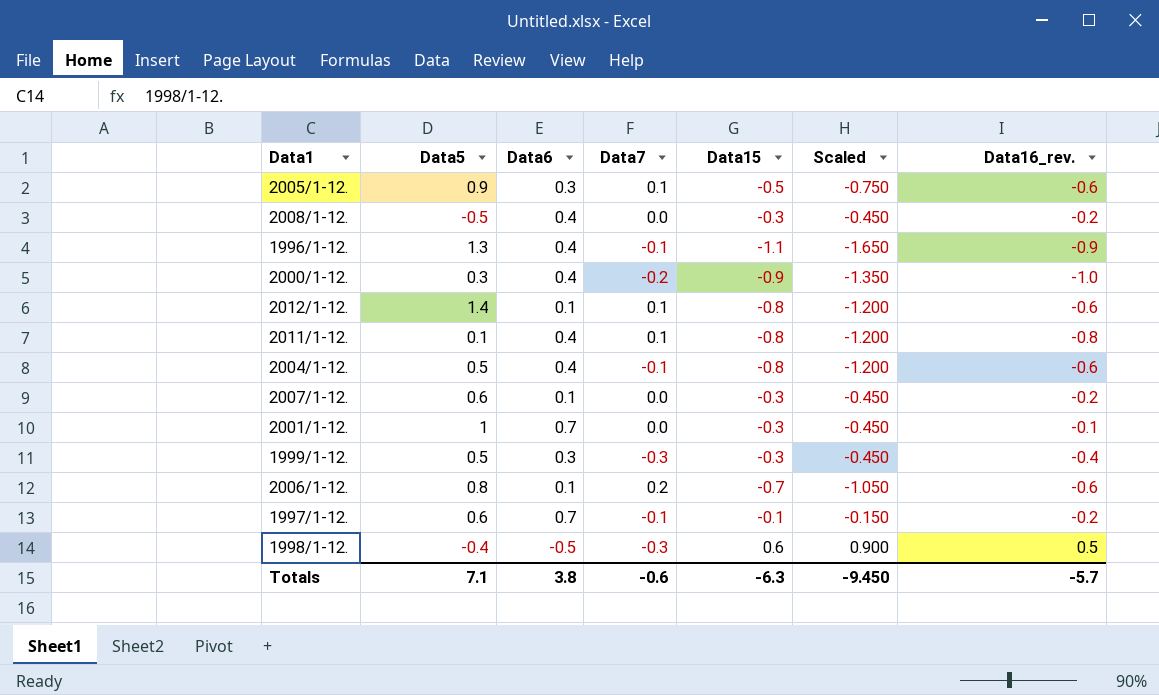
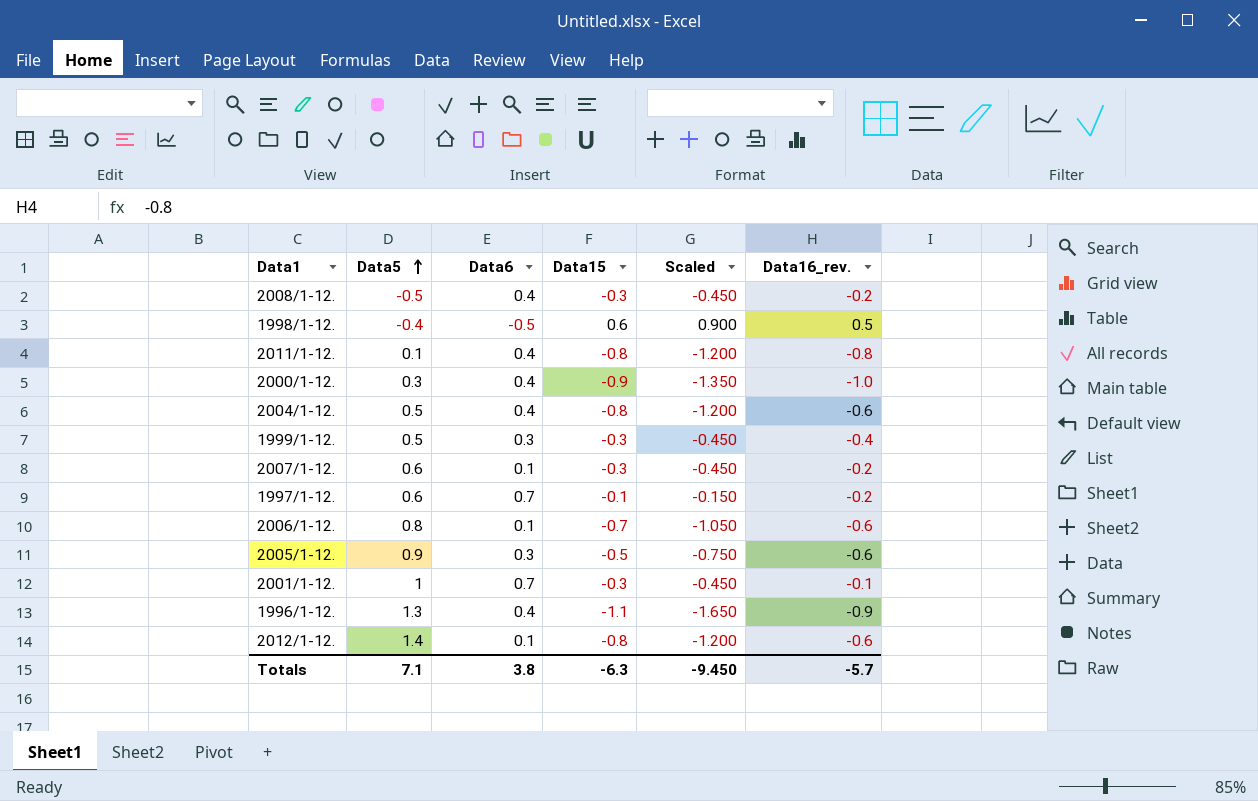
row order: none -> Data5 ascending
column Data7 | position: 4 -> none

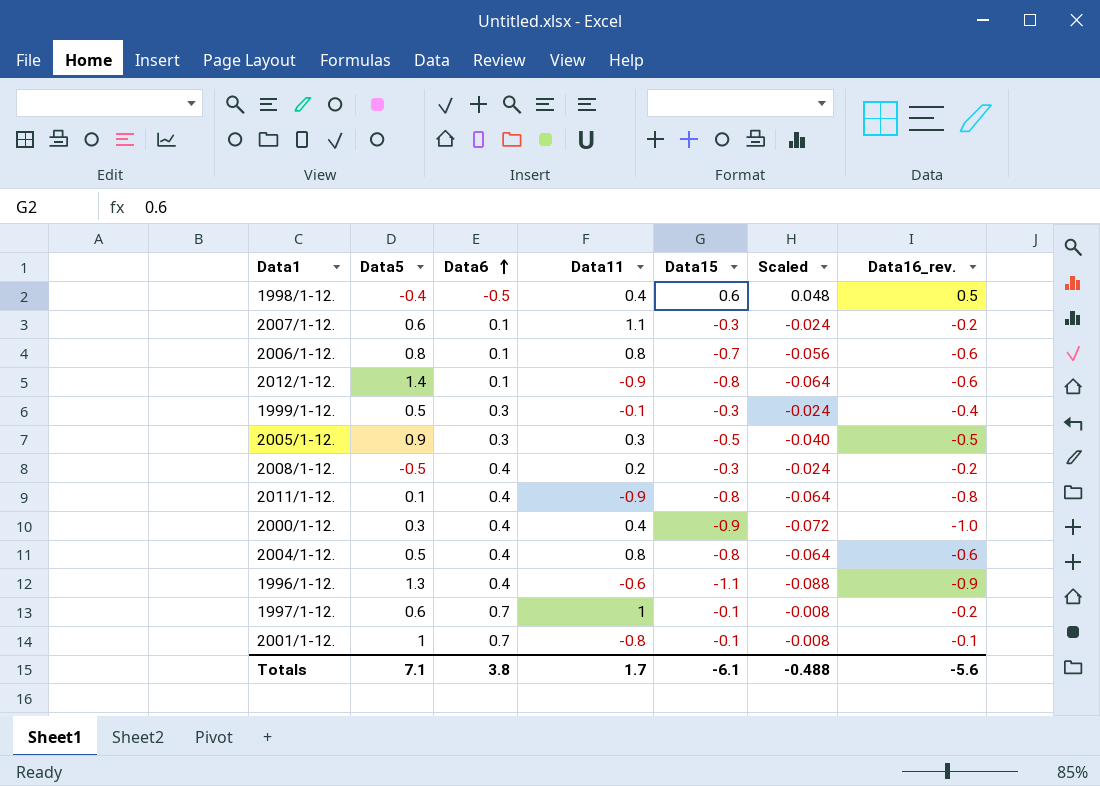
row order: Data5 ascending -> Data6 ascending
column Data11 | position: none -> 4
column Scaled | formula: [Data15] * 1.5 -> [Data15] * 0.08
2005/1-12. | Data16_rev.: -0.6 -> -0.5
2001/1-12. | Data15: -0.3 -> -0.1
Totals | Data15: -6.3 -> -6.1
Totals | Scaled: -9.450 -> -0.488
Totals | Data16_rev.: -5.7 -> -5.6

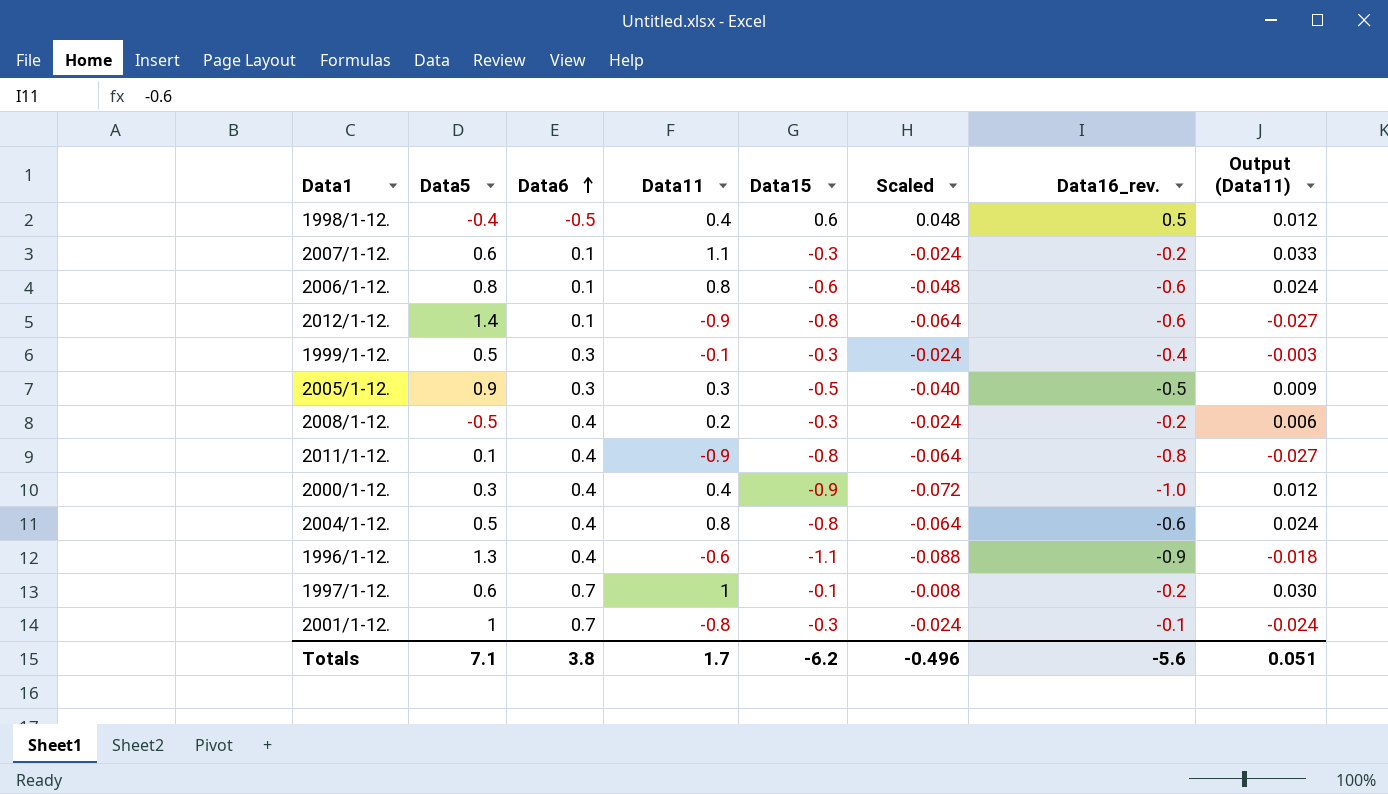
column Output (Data11) | formula: none -> [Data11] * 0.03
2006/1-12. | Data15: -0.7 -> -0.6
2006/1-12. | Scaled: -0.056 -> -0.048
2001/1-12. | Data15: -0.1 -> -0.3
2001/1-12. | Scaled: -0.008 -> -0.024
Totals | Data15: -6.1 -> -6.2
Totals | Scaled: -0.488 -> -0.496

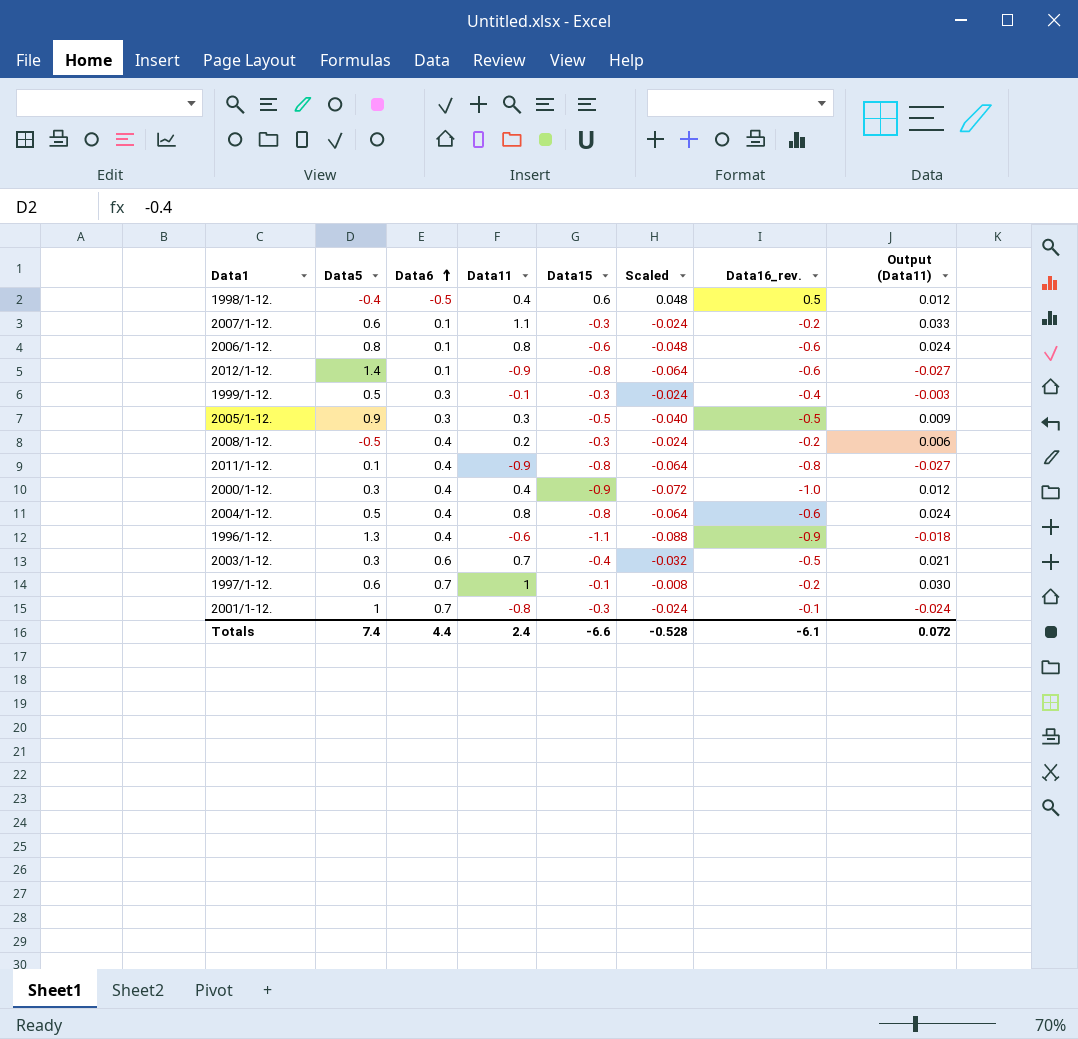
row 2003/1-12.: none -> 0.3 | 0.6 | 0.7 | -0.4 | -0.032 | -0.5 | 0.021
Totals | Data5: 7.1 -> 7.4
Totals | Data6: 3.8 -> 4.4
Totals | Data11: 1.7 -> 2.4
Totals | Data15: -6.2 -> -6.6
Totals | Scaled: -0.496 -> -0.528
Totals | Data16_rev.: -5.6 -> -6.1
Totals | Output (Data11): 0.051 -> 0.072

